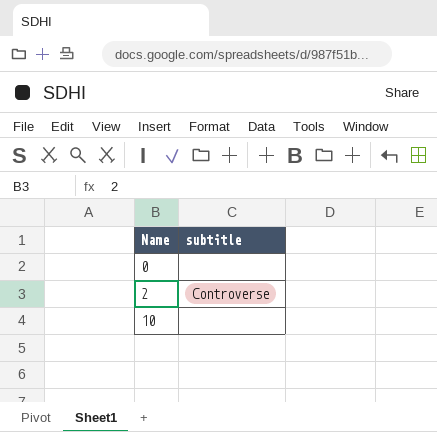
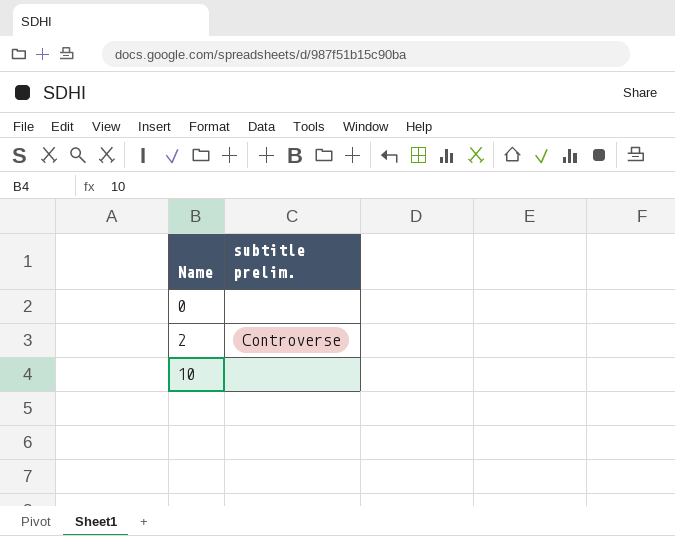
column name: subtitle -> subtitle prelim.

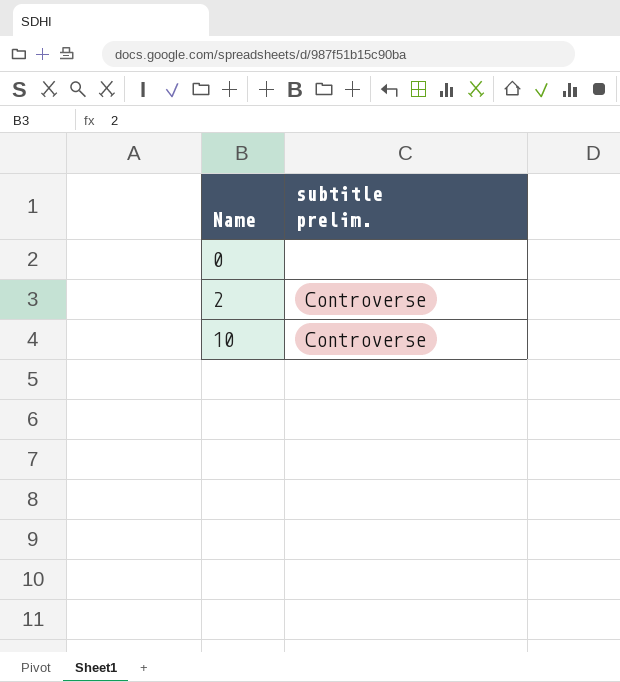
10 | subtitle prelim.: none -> Controverse

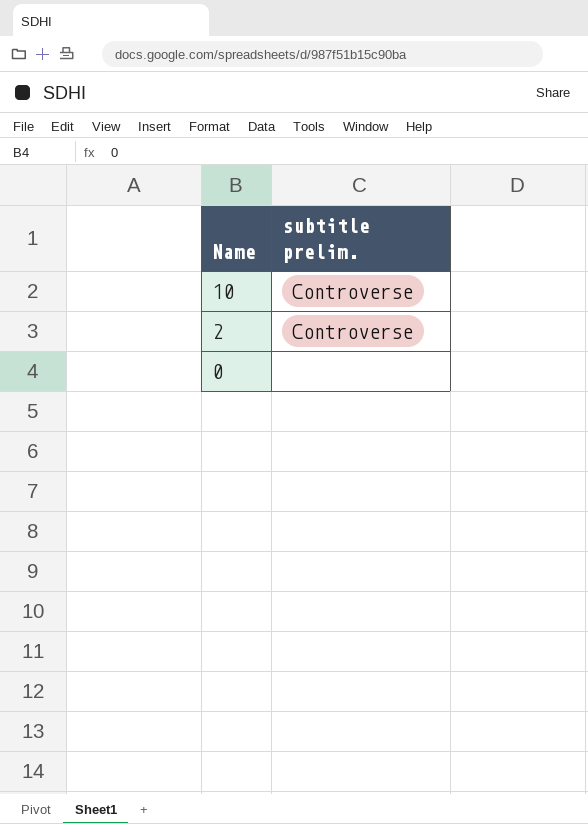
row order: Name ascending -> Name descending

